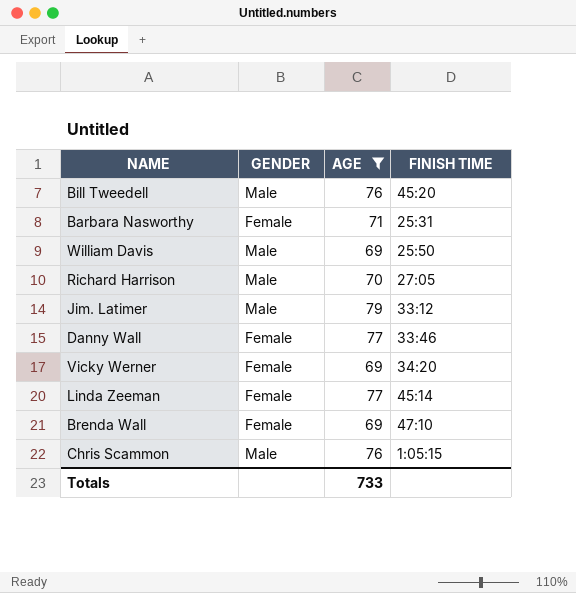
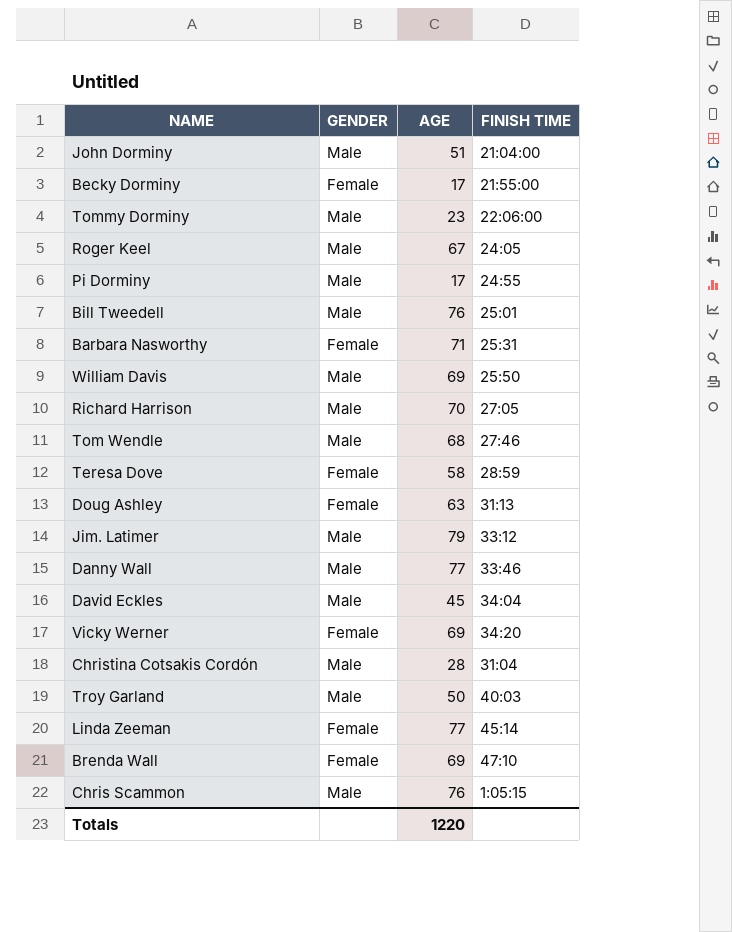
filter: AGE >= 69 -> none
Bill Tweedell | FINISH TIME: 45:20 -> 25:01
Danny Wall | GENDER: Female -> Male
Totals | AGE: 733 -> 1220

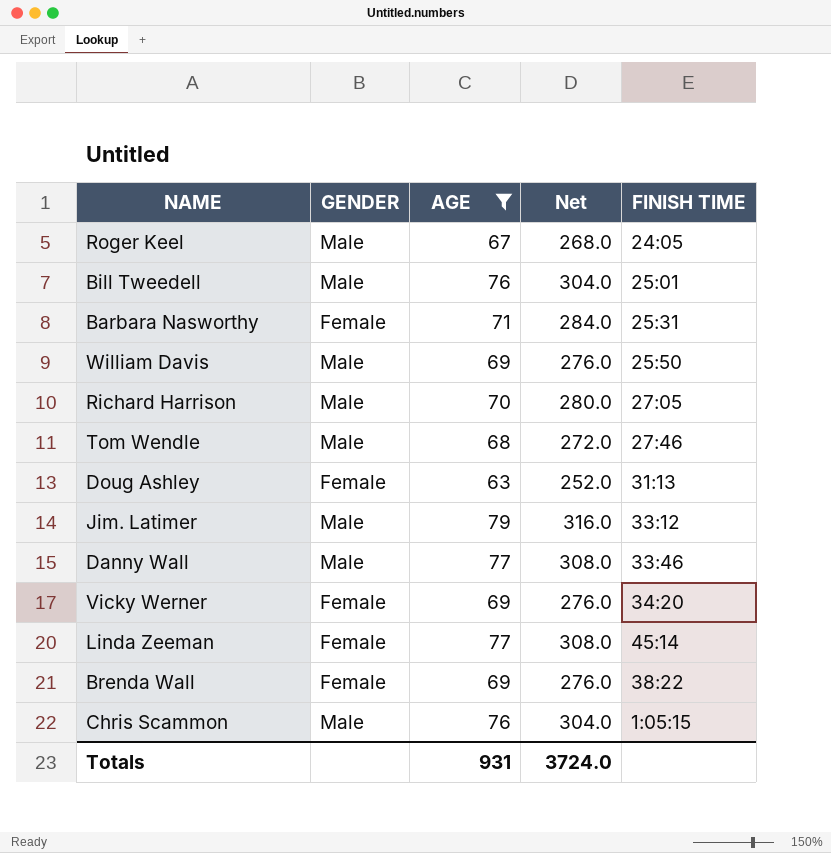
filter: none -> AGE >= 63
column Net | formula: none -> [AGE] * 4
Brenda Wall | FINISH TIME: 47:10 -> 38:22
Totals | AGE: 1220 -> 931

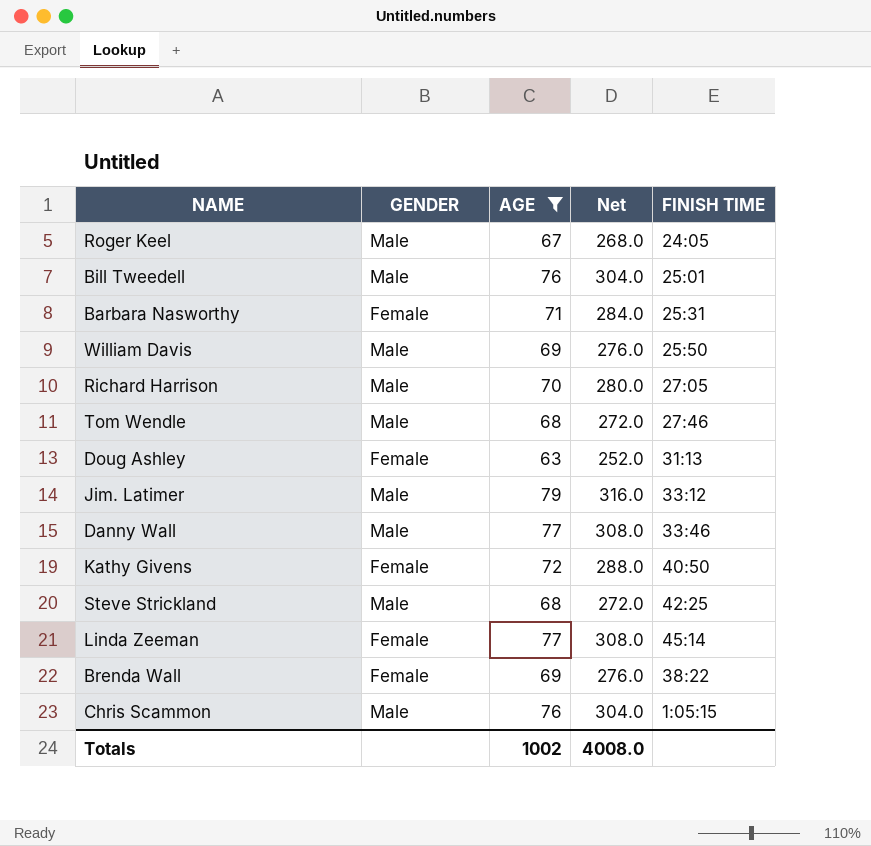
row Vicky Werner: Female | 69 | 276.0 | 34:20 -> none
row Kathy Givens: none -> Female | 72 | 288.0 | 40:50
row Steve Strickland: none -> Male | 68 | 272.0 | 42:25
Totals | AGE: 931 -> 1002
Totals | Net: 3724.0 -> 4008.0

